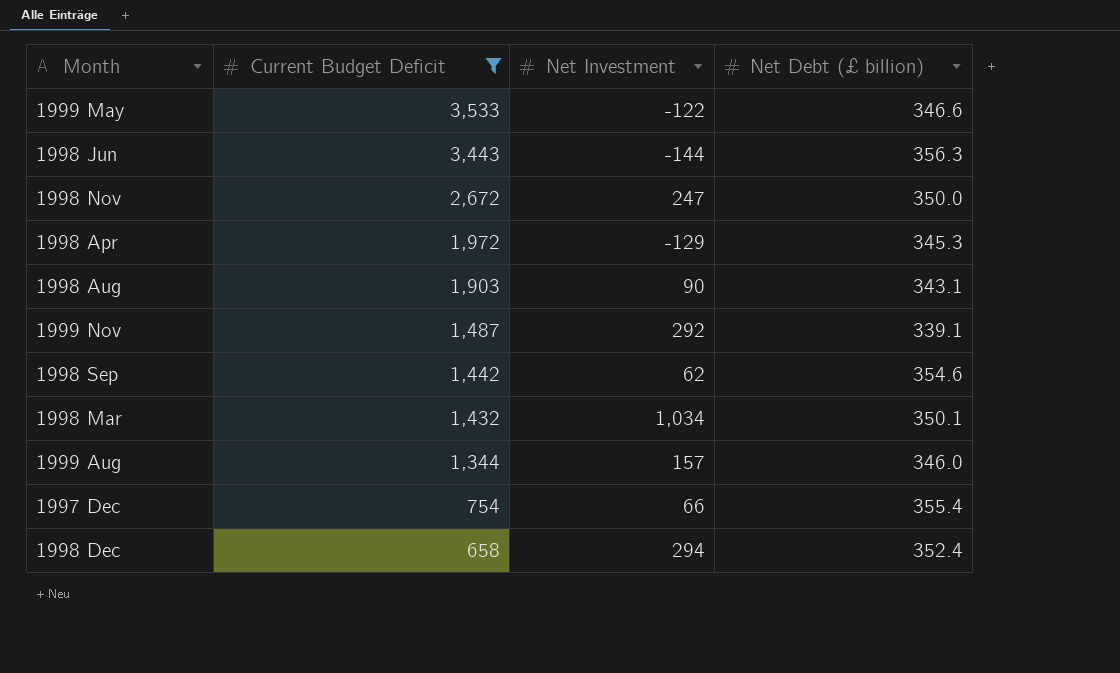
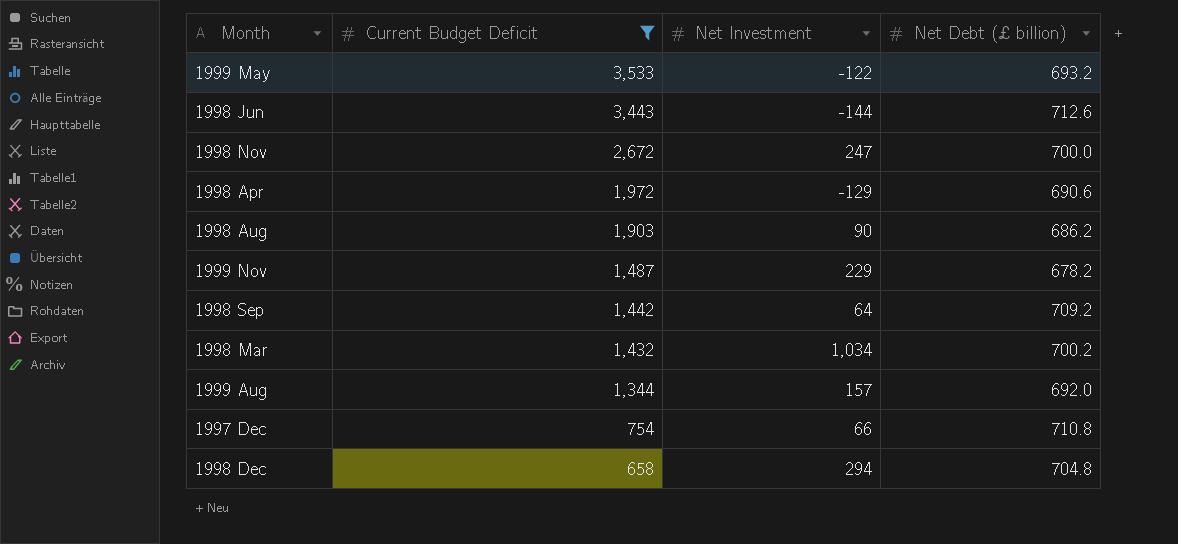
1999 May | Net Debt (£ billion): 346.6 -> 693.2
1998 Jun | Net Debt (£ billion): 356.3 -> 712.6
1998 Nov | Net Debt (£ billion): 350.0 -> 700.0
1998 Apr | Net Debt (£ billion): 345.3 -> 690.6
1998 Aug | Net Debt (£ billion): 343.1 -> 686.2
1999 Nov | Net Investment: 292 -> 229
1999 Nov | Net Debt (£ billion): 339.1 -> 678.2
1998 Sep | Net Investment: 62 -> 64
1998 Sep | Net Debt (£ billion): 354.6 -> 709.2
1998 Mar | Net Debt (£ billion): 350.1 -> 700.2
1999 Aug | Net Debt (£ billion): 346.0 -> 692.0
1997 Dec | Net Debt (£ billion): 355.4 -> 710.8
1998 Dec | Net Debt (£ billion): 352.4 -> 704.8

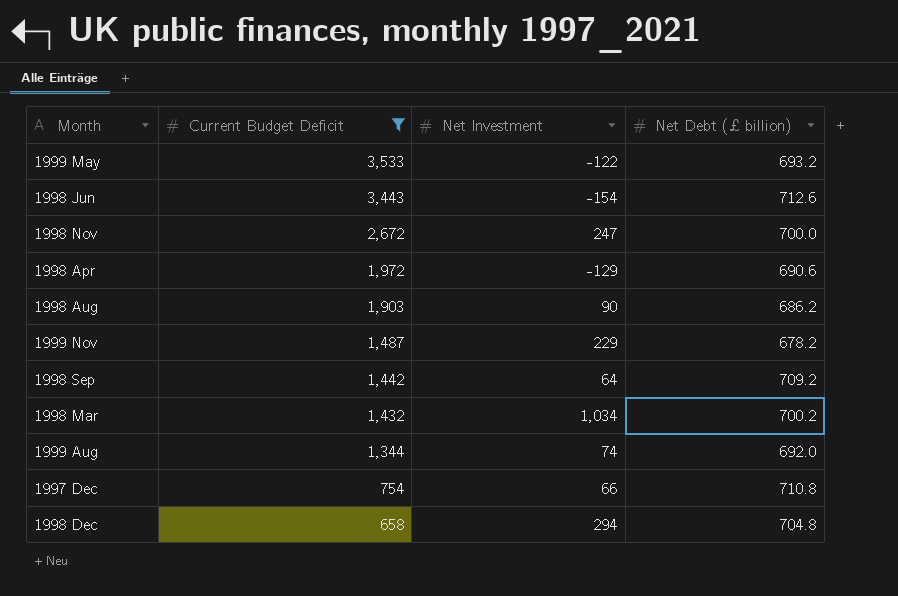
1998 Jun | Net Investment: -144 -> -154
1999 Aug | Net Investment: 157 -> 74

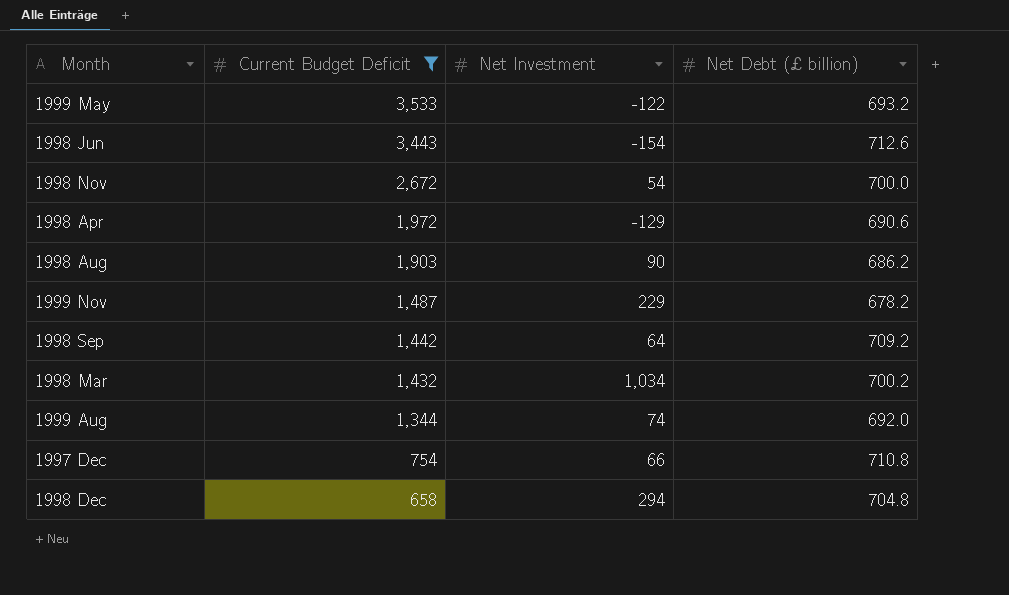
1998 Nov | Net Investment: 247 -> 54

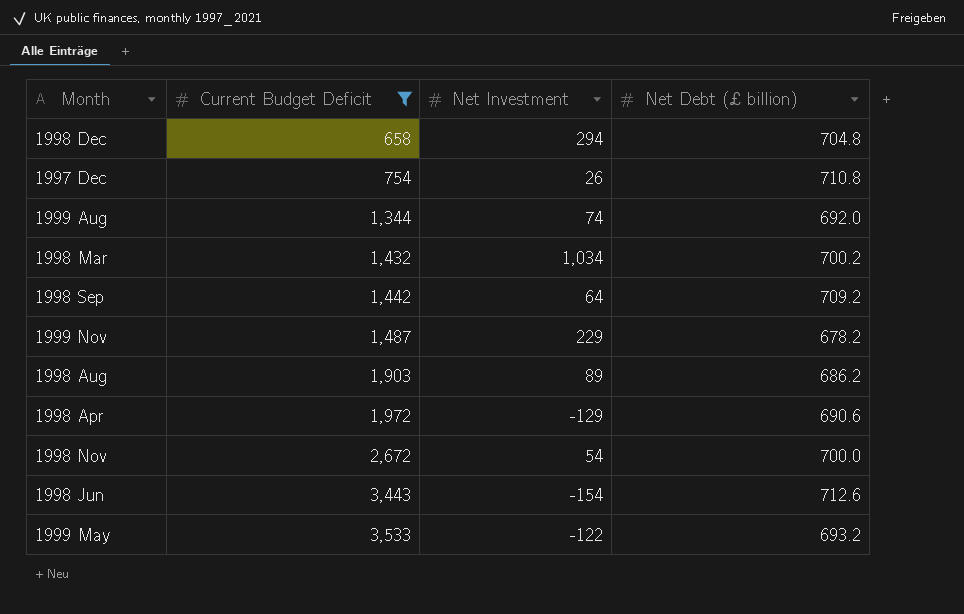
row order: Current Budget Deficit descending -> Current Budget Deficit ascending
1997 Dec | Net Investment: 66 -> 26
1998 Aug | Net Investment: 90 -> 89

